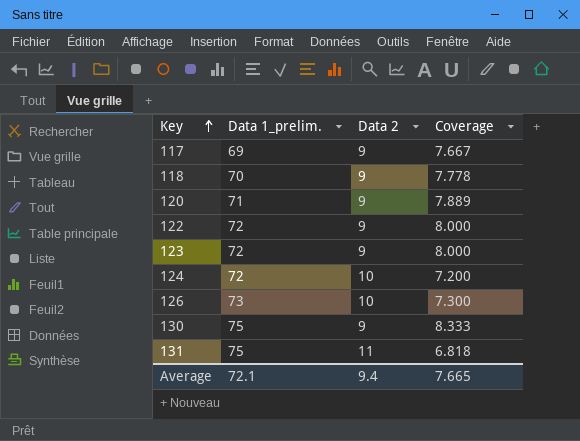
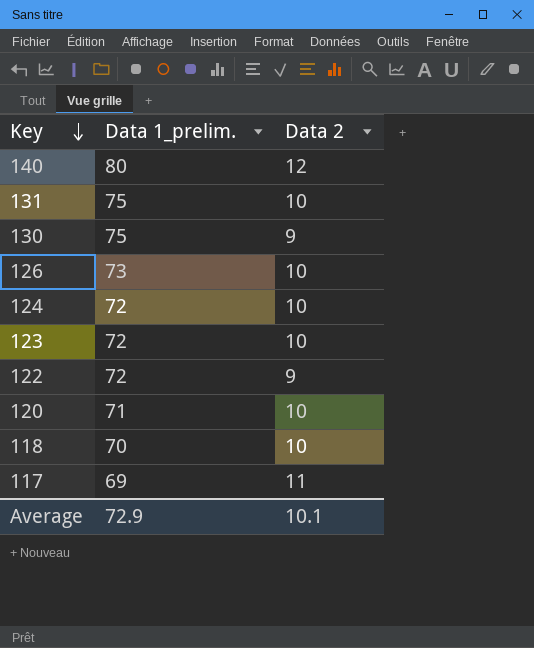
row order: Key ascending -> Key descending
column Coverage | formula: [Data 1_prelim.] / [Data 2] -> none
row 140: none -> 80 | 12
131 | Data 2: 11 -> 10
123 | Data 2: 9 -> 10
120 | Data 2: 9 -> 10
118 | Data 2: 9 -> 10
117 | Data 2: 9 -> 11
Average | Data 1_prelim.: 72.1 -> 72.9
Average | Data 2: 9.4 -> 10.1

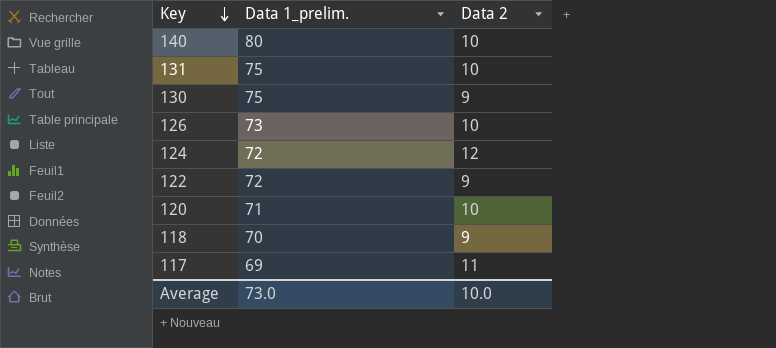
row 123: 72 | 10 -> none
140 | Data 2: 12 -> 10
124 | Data 2: 10 -> 12
118 | Data 2: 10 -> 9
Average | Data 1_prelim.: 72.9 -> 73.0
Average | Data 2: 10.1 -> 10.0

